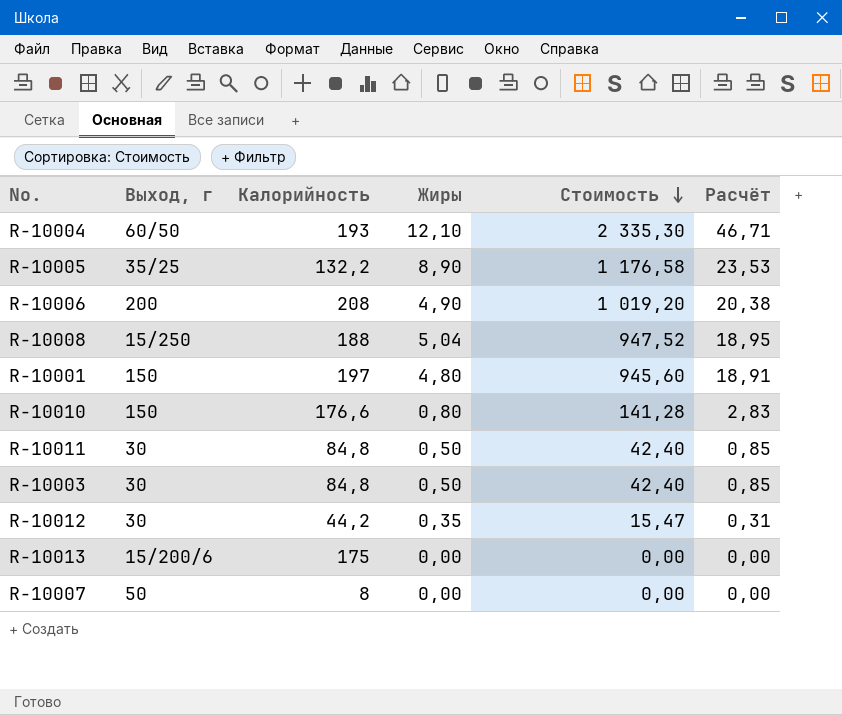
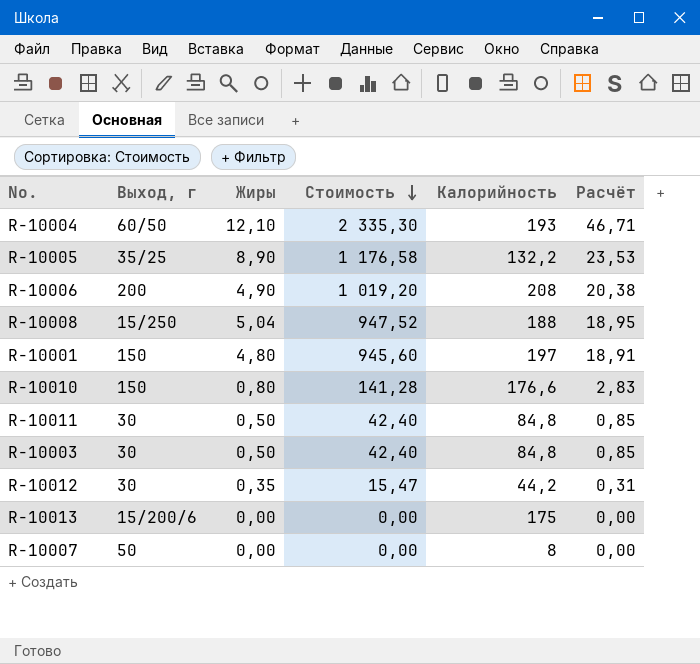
column Калорийность | position: 3 -> 5

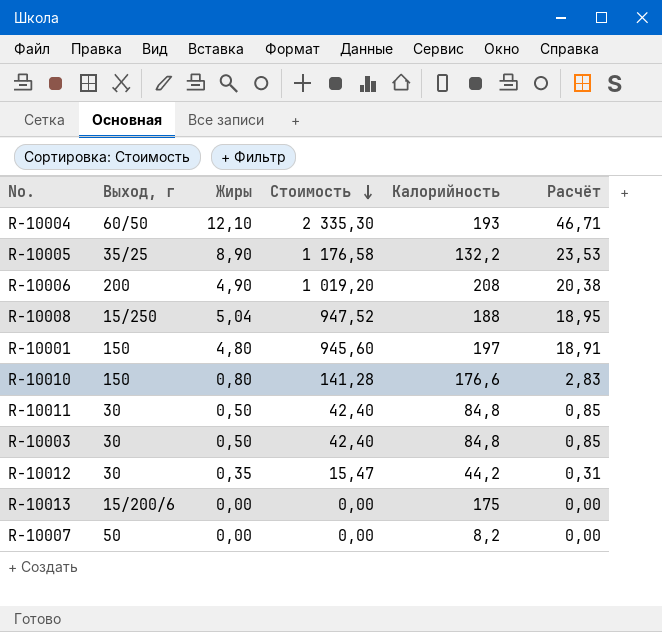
R-10007 | Калорийность: 8 -> 8,2

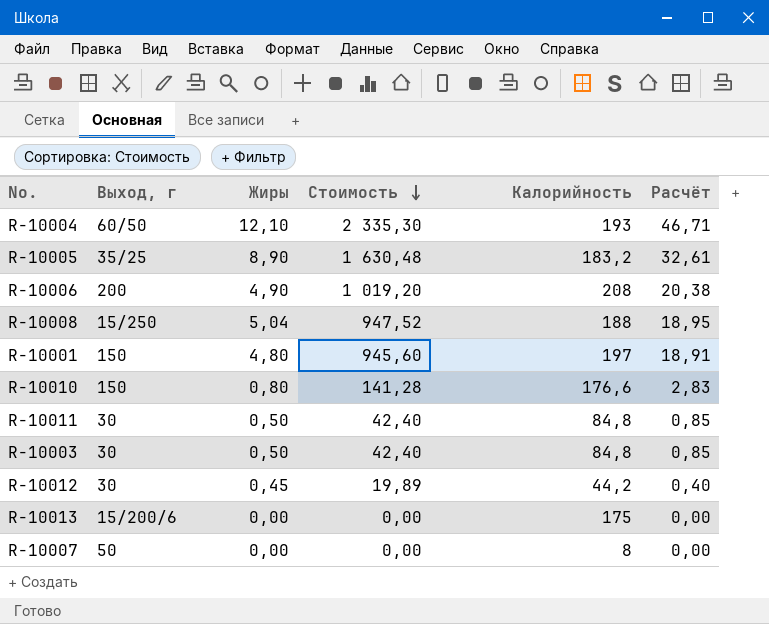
R-10005 | Стоимость: 1 176,58 -> 1 630,48
R-10005 | Калорийность: 132,2 -> 183,2
R-10005 | Расчёт: 23,53 -> 32,61
R-10012 | Жиры: 0,35 -> 0,45
R-10012 | Стоимость: 15,47 -> 19,89
R-10012 | Расчёт: 0,31 -> 0,40
R-10007 | Калорийность: 8,2 -> 8

